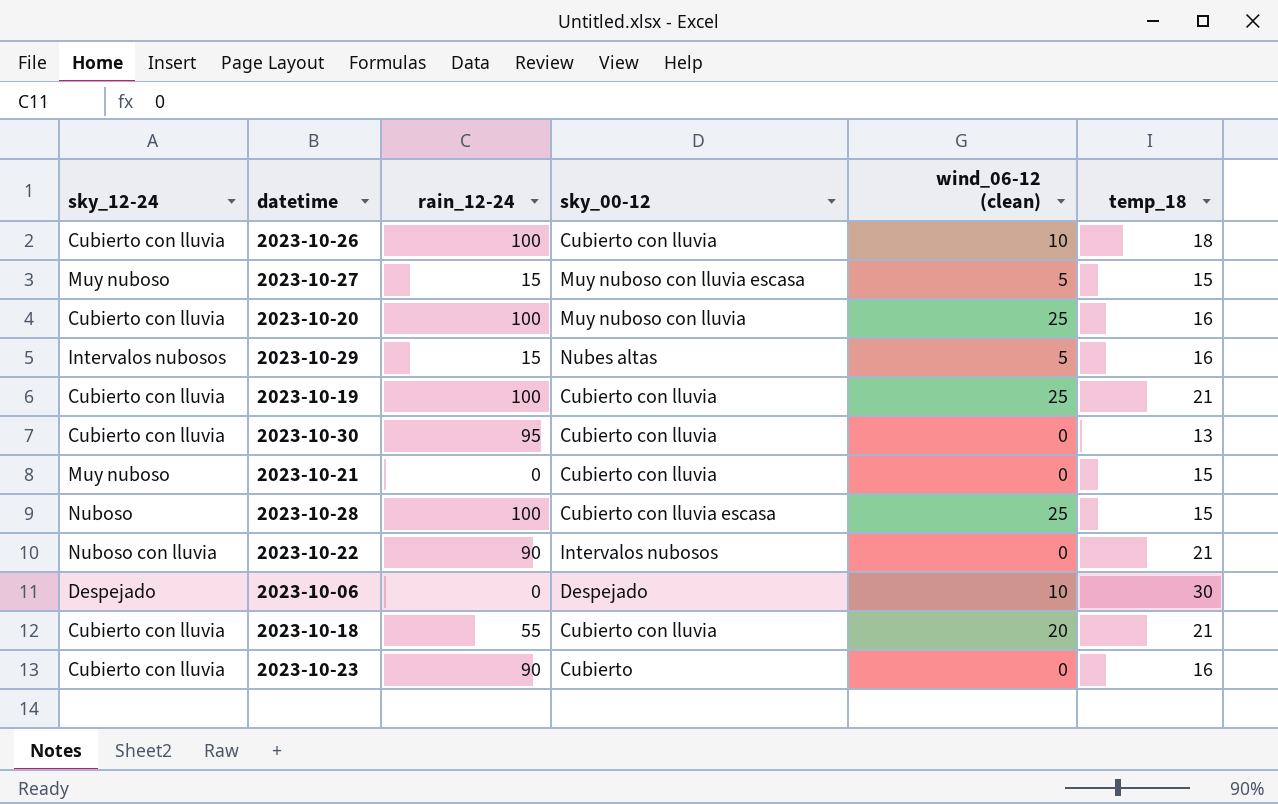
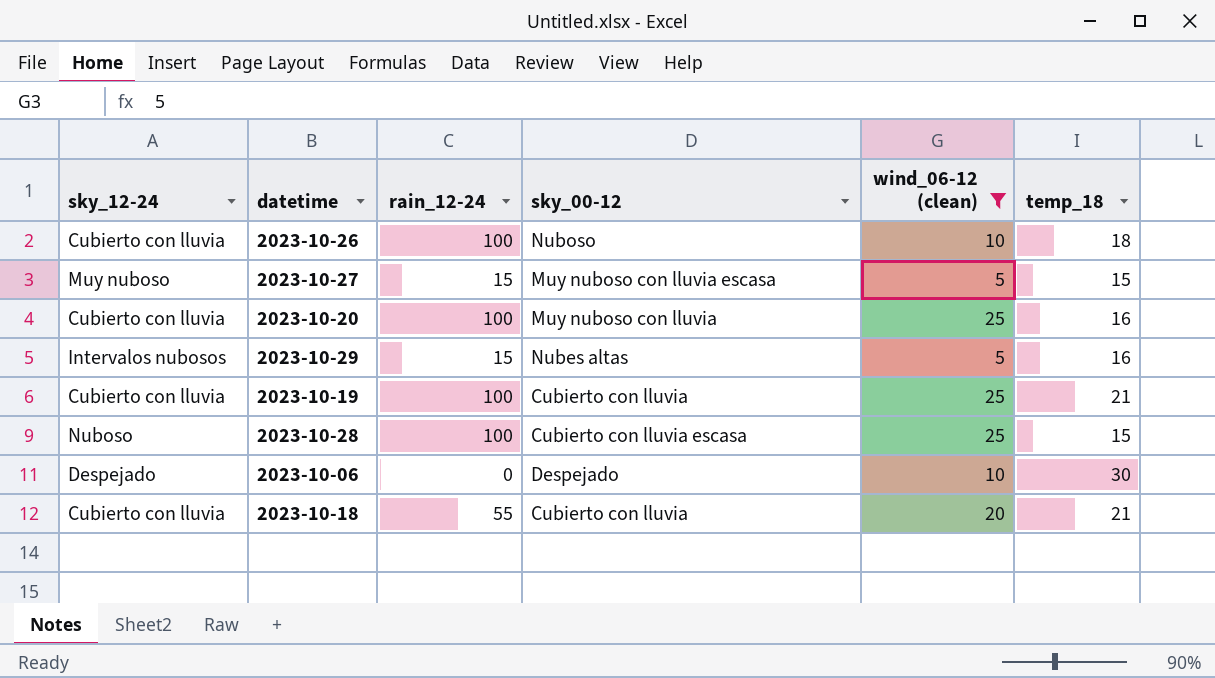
filter: none -> wind_06-12 (clean) != 0
2023-10-26 | sky_00-12: Cubierto con lluvia -> Nuboso

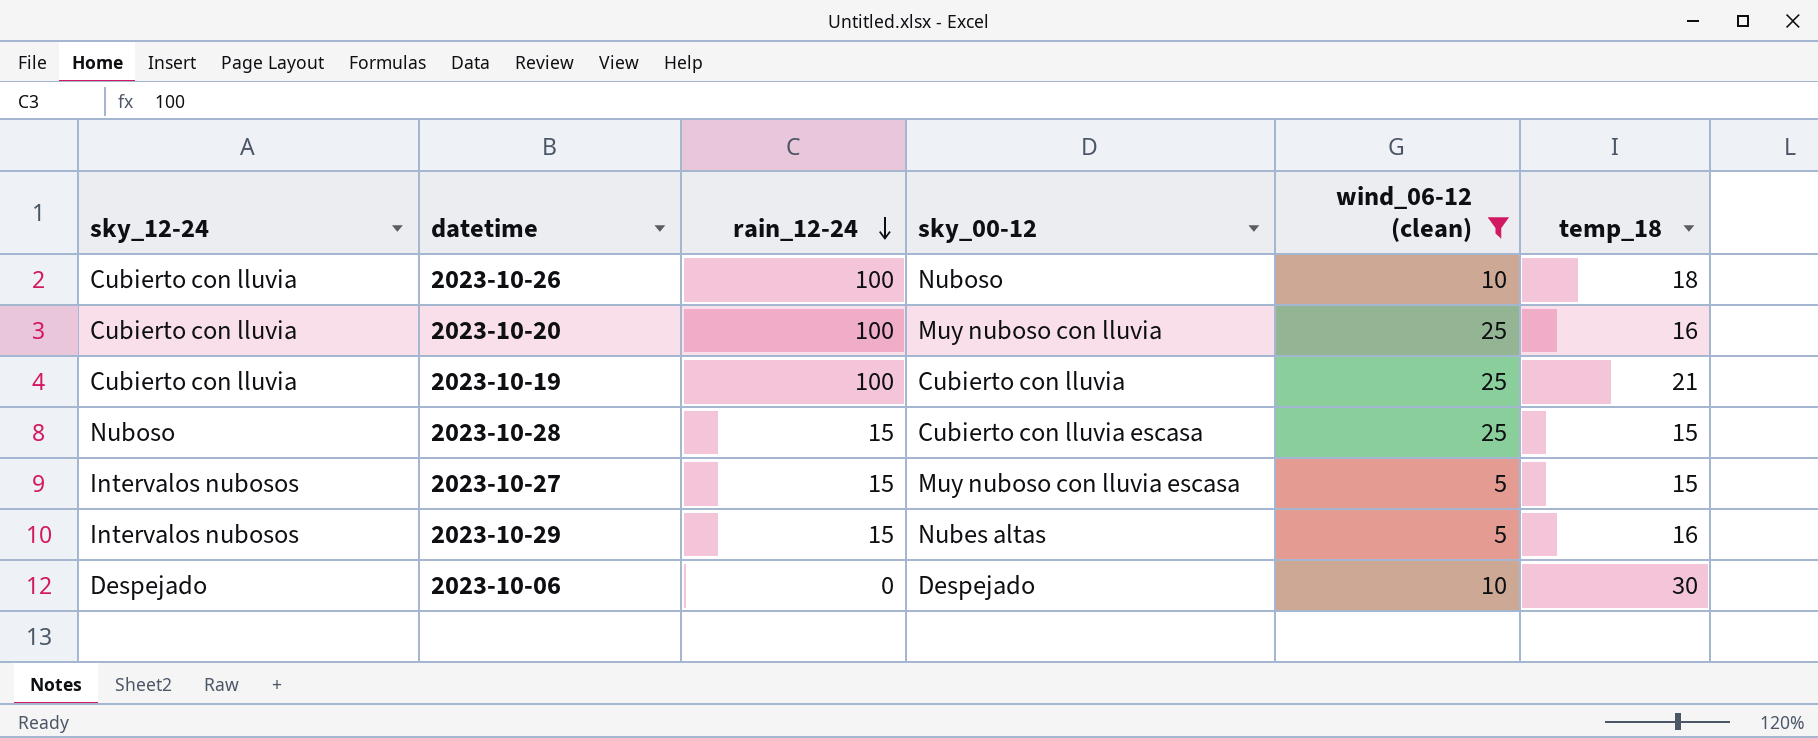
row order: none -> rain_12-24 descending
row 2023-10-18: Cubierto con lluvia | 55 | Cubierto con lluvia | 20 | 21 -> none
2023-10-28 | rain_12-24: 100 -> 15
2023-10-27 | sky_12-24: Muy nuboso -> Intervalos nubosos

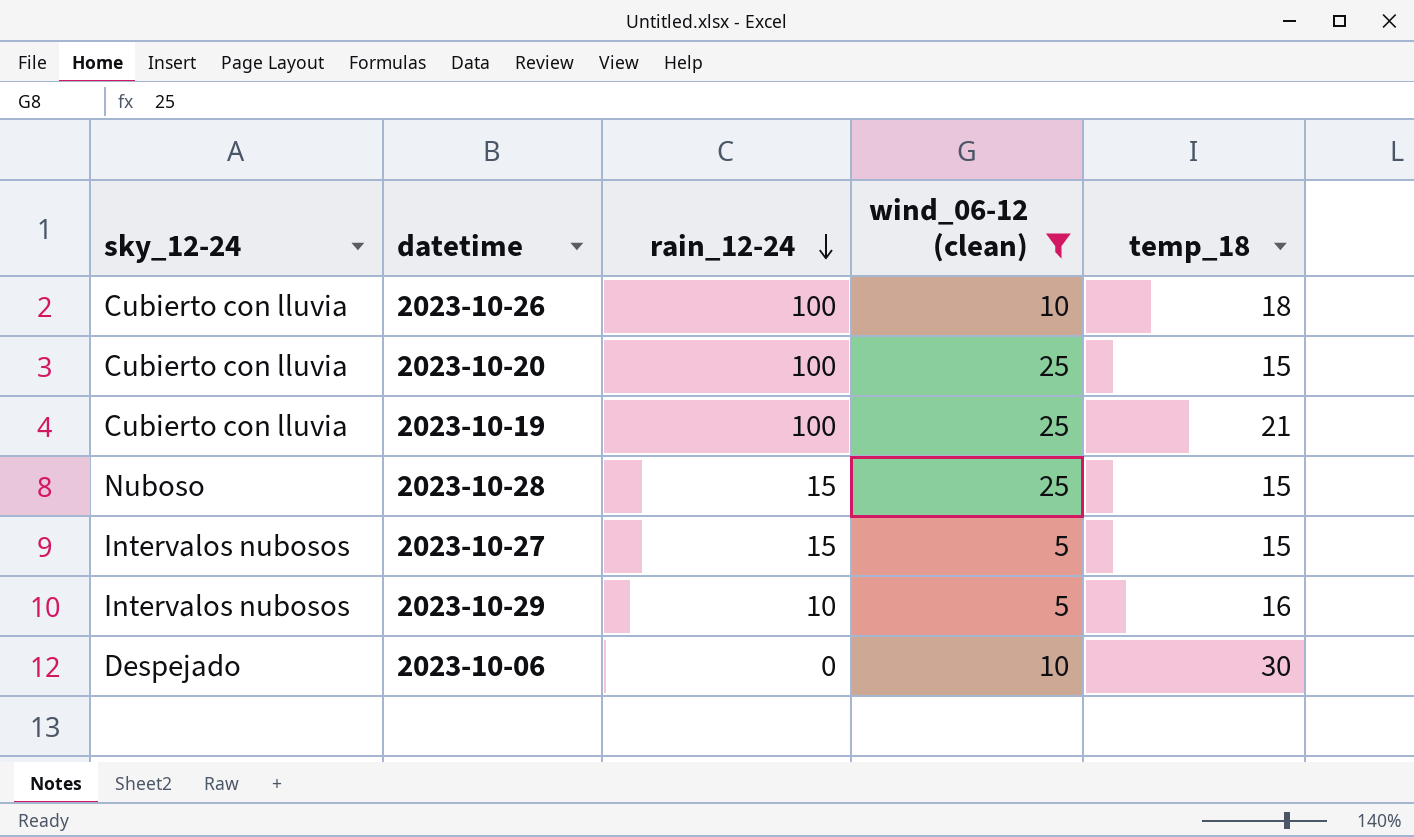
column sky_00-12 | position: 4 -> none
2023-10-20 | temp_18: 16 -> 15
2023-10-29 | rain_12-24: 15 -> 10

